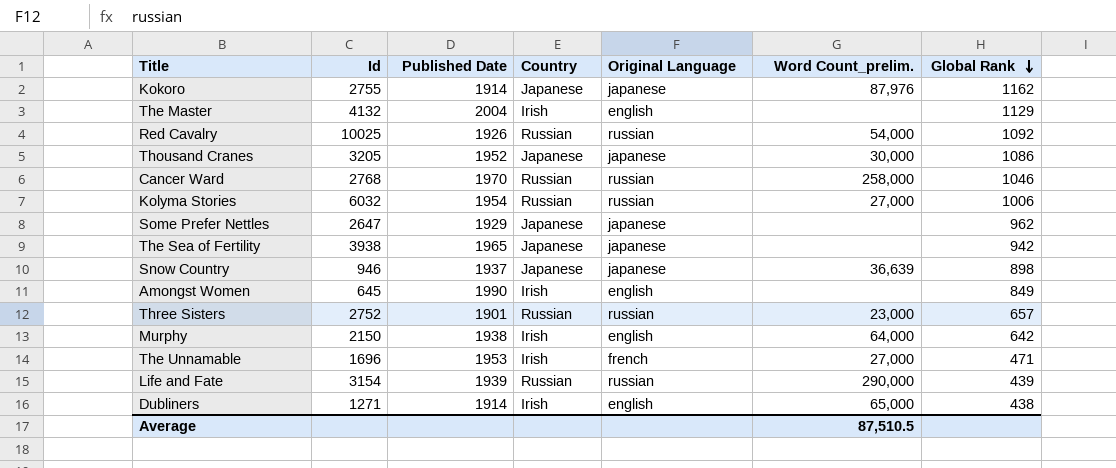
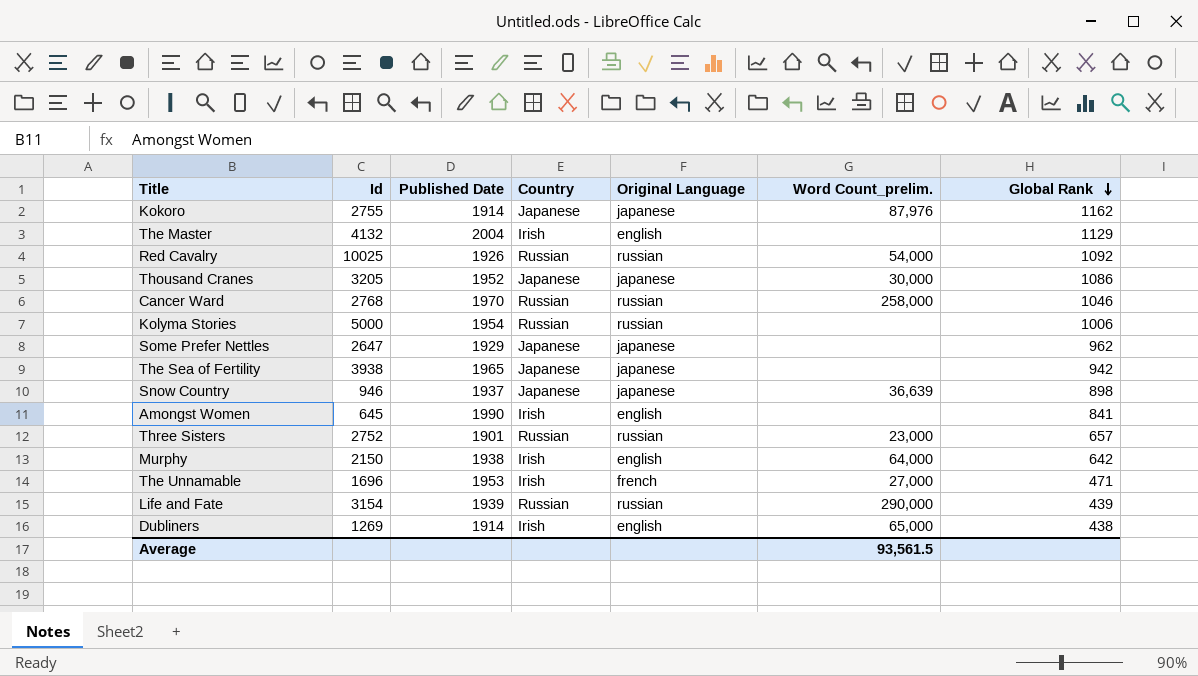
Kolyma Stories | Id: 6032 -> 5000
Kolyma Stories | Word Count_prelim.: 27,000 -> none
Amongst Women | Global Rank: 849 -> 841
Dubliners | Id: 1271 -> 1269
Average | Word Count_prelim.: 87,510.5 -> 93,561.5

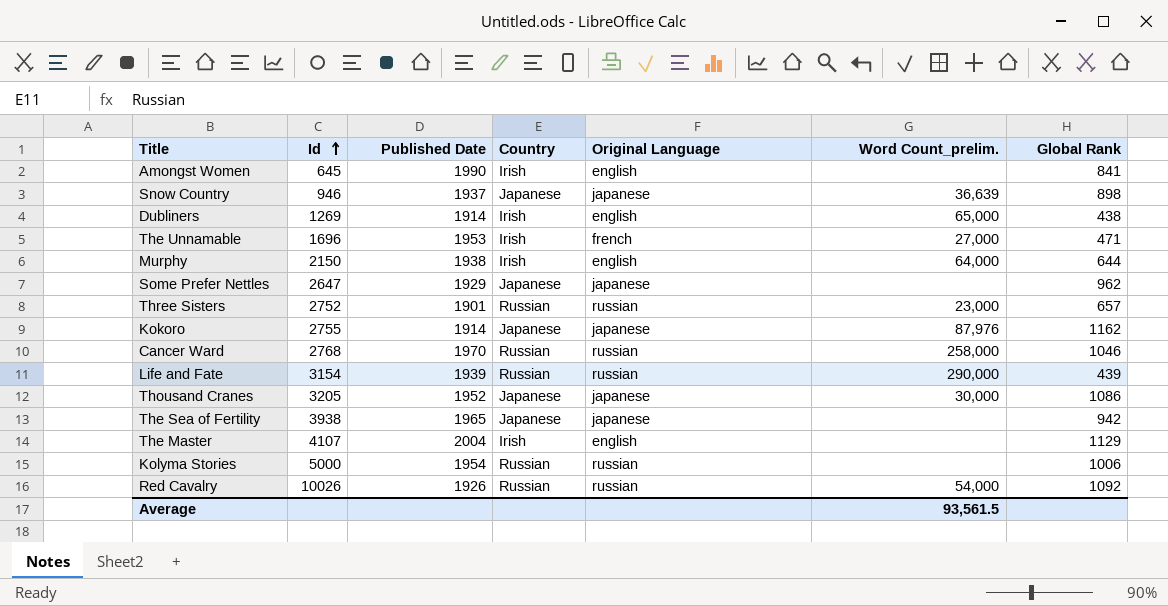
row order: Global Rank descending -> Id ascending
Murphy | Global Rank: 642 -> 644
The Master | Id: 4132 -> 4107
Red Cavalry | Id: 10025 -> 10026

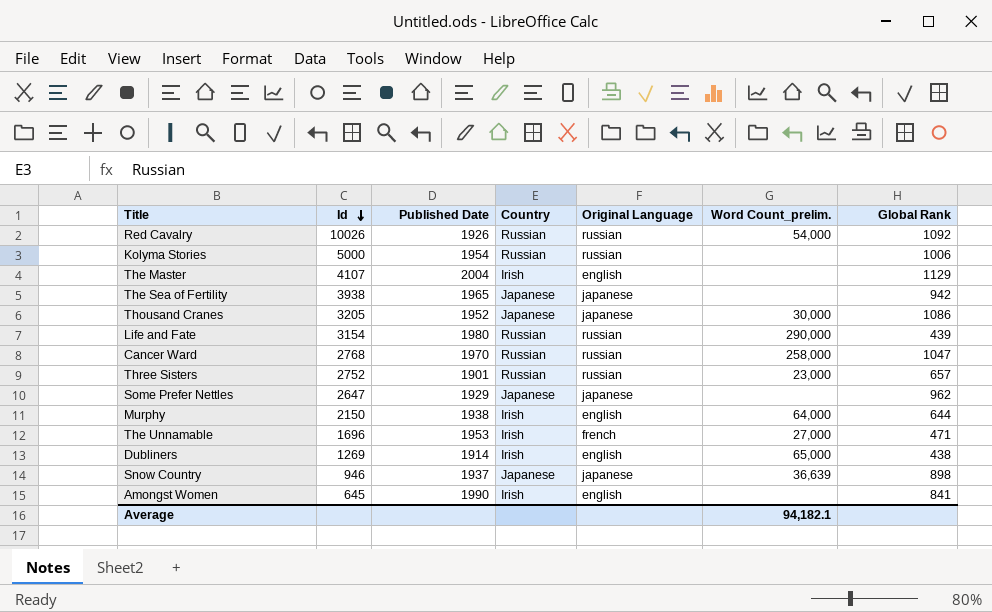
row order: Id ascending -> Id descending
row Kokoro: 2755 | 1914 | Japanese | japanese | 87,976 | 1162 -> none
Life and Fate | Published Date: 1939 -> 1980
Cancer Ward | Global Rank: 1046 -> 1047
Average | Word Count_prelim.: 93,561.5 -> 94,182.1

